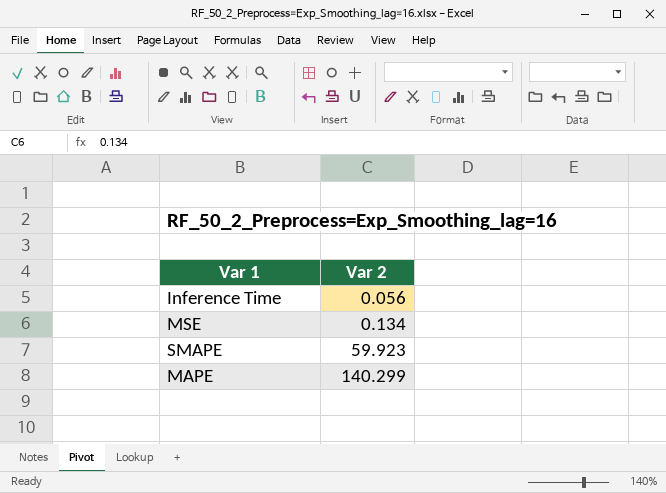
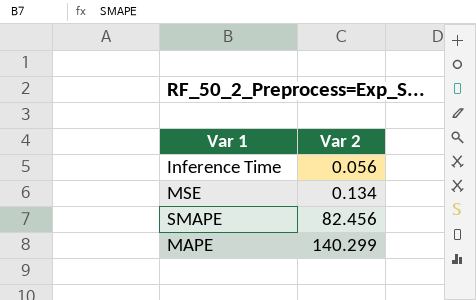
SMAPE | Var 2: 59.923 -> 82.456

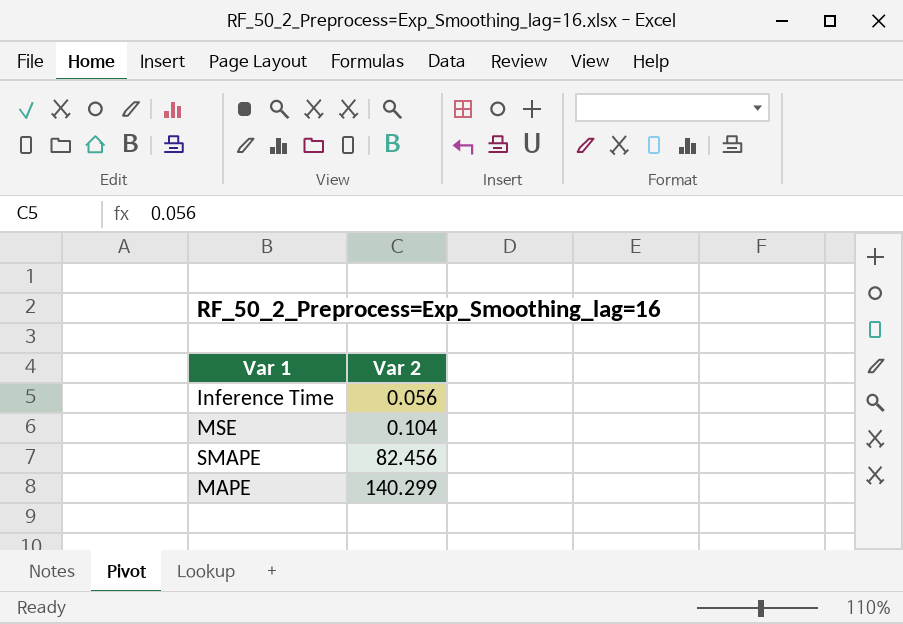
MSE | Var 2: 0.134 -> 0.104

